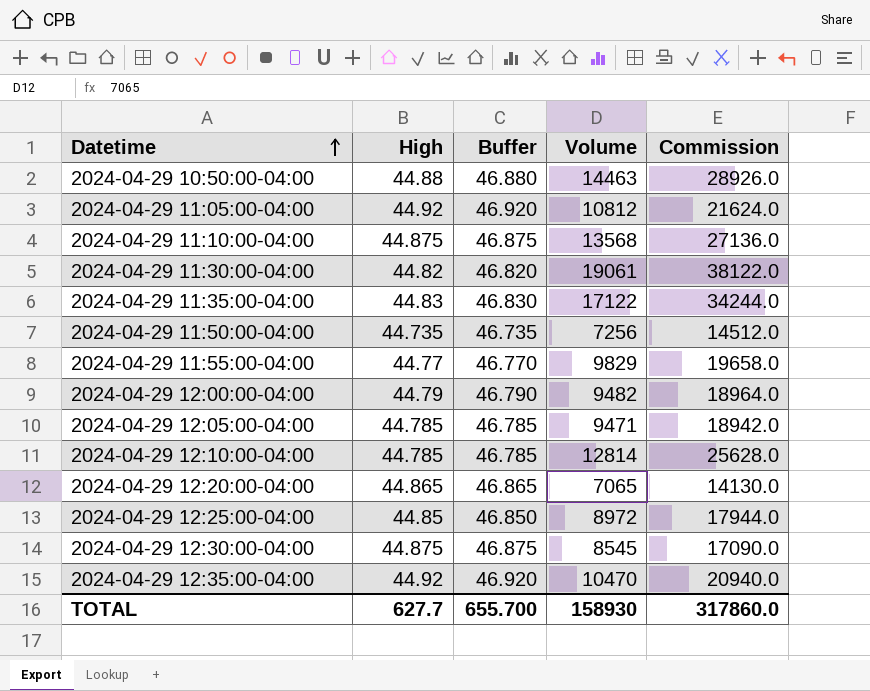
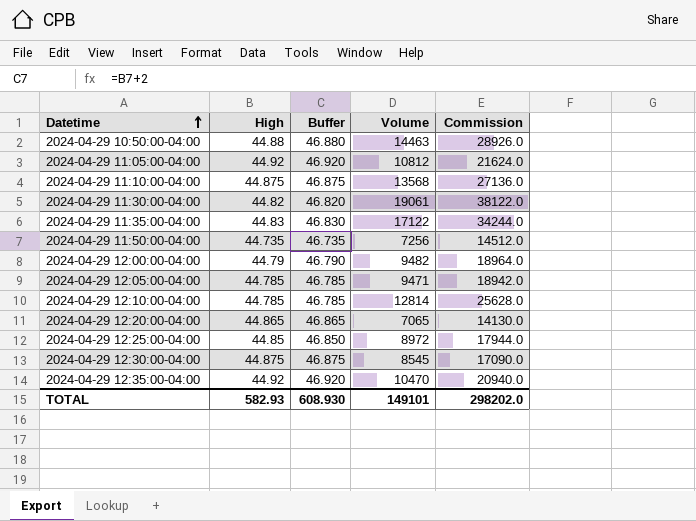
row 2024-04-29 11:55:00-04:00: 44.77 | 46.770 | 9829 | 19658.0 -> none
TOTAL | High: 627.7 -> 582.93
TOTAL | Buffer: 655.700 -> 608.930
TOTAL | Volume: 158930 -> 149101
TOTAL | Commission: 317860.0 -> 298202.0

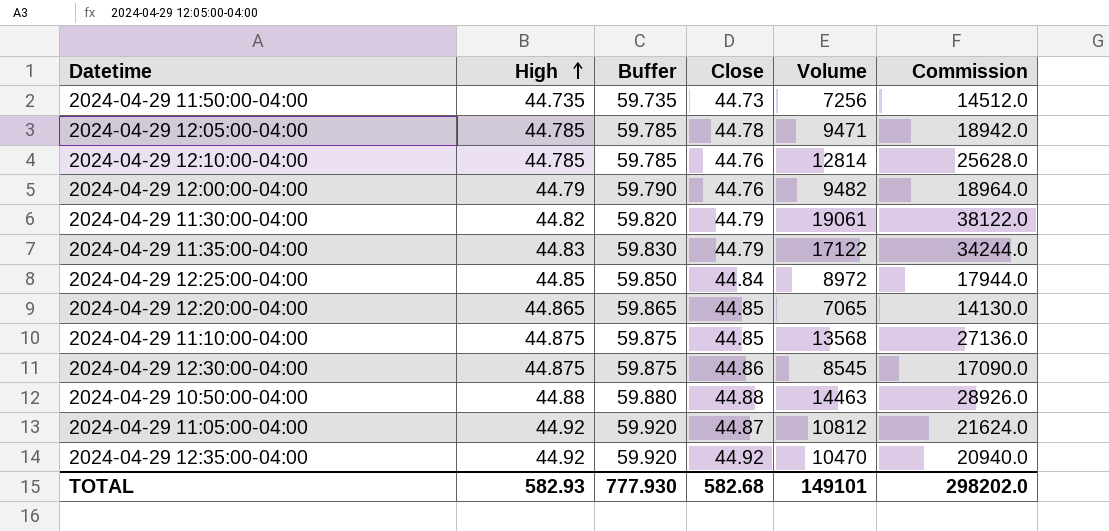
row order: Datetime ascending -> High ascending
column Buffer | formula: [High] + 2 -> [High] + 15
column Close | position: none -> 4
TOTAL | Buffer: 608.930 -> 777.930

